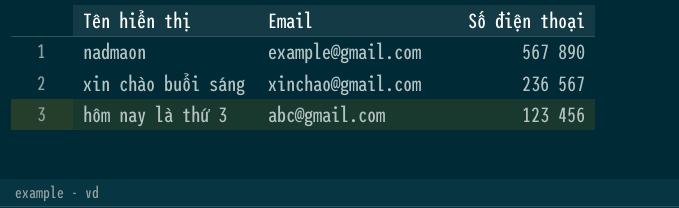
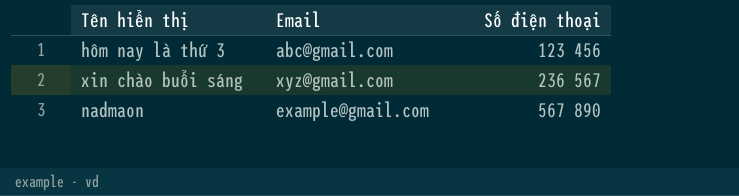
row order: Số điện thoại descending -> Số điện thoại ascending
xin chào buổi sáng | Email: xinchao@gmail.com -> xyz@gmail.com

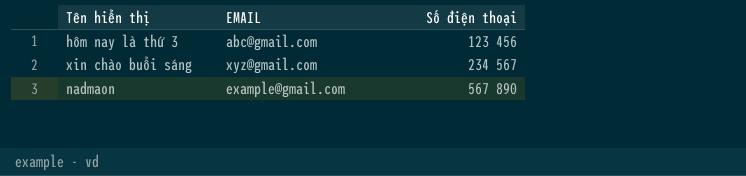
column name: Email -> EMAIL
xin chào buổi sáng | Số điện thoại: 236 567 -> 234 567

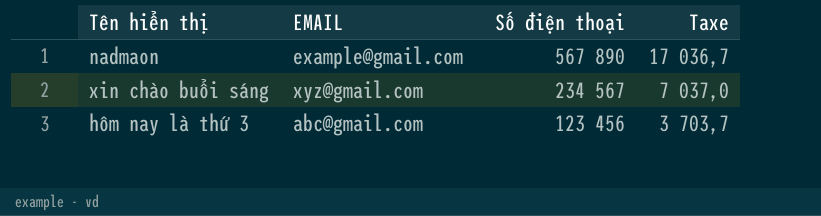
row order: Số điện thoại ascending -> Số điện thoại descending
column Taxe | formula: none -> [Số điện thoại] * 0,03

